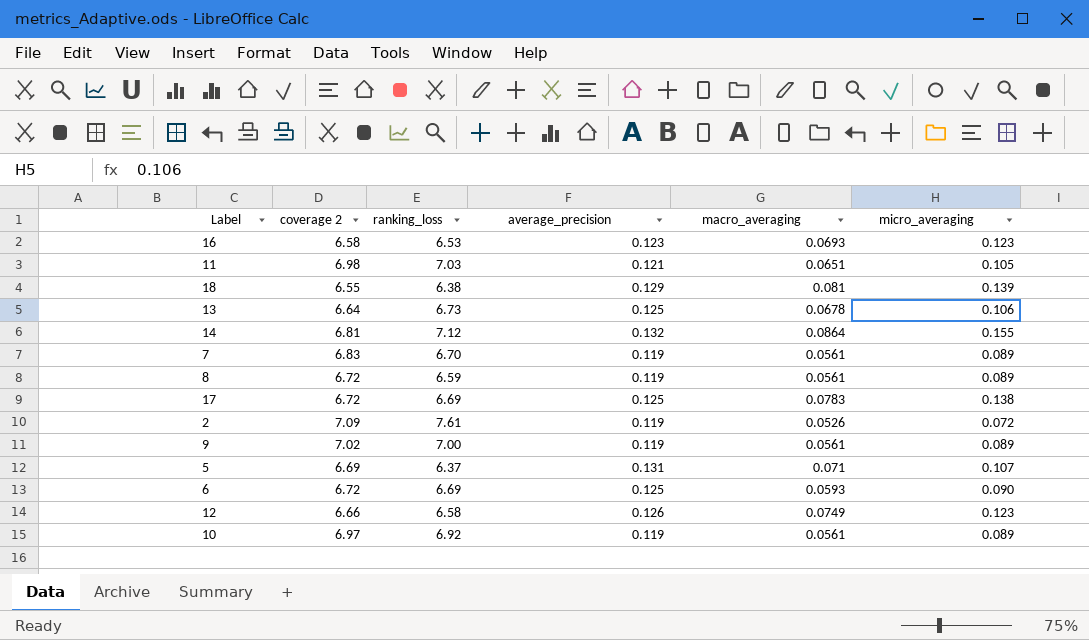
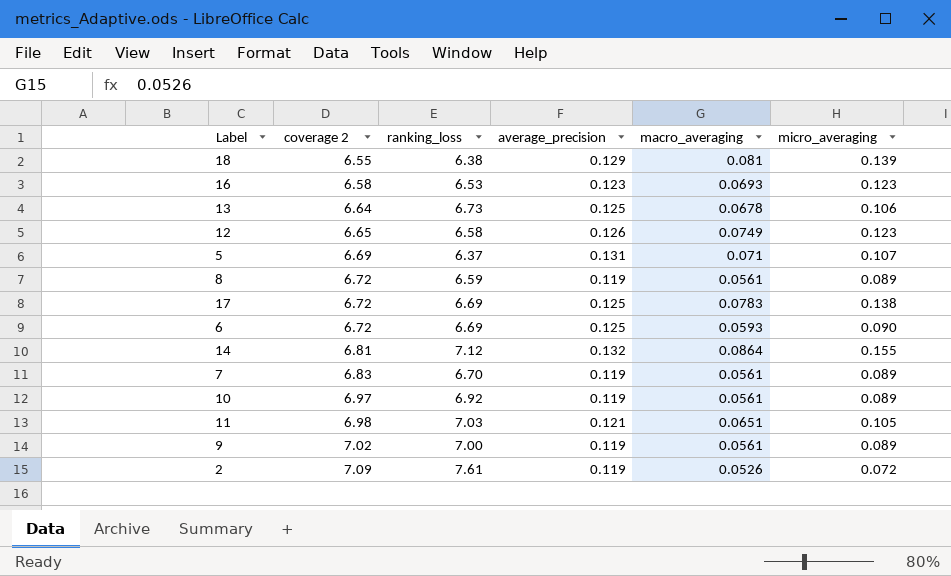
row order: none -> coverage 2 ascending
12 | coverage 2: 6.66 -> 6.65

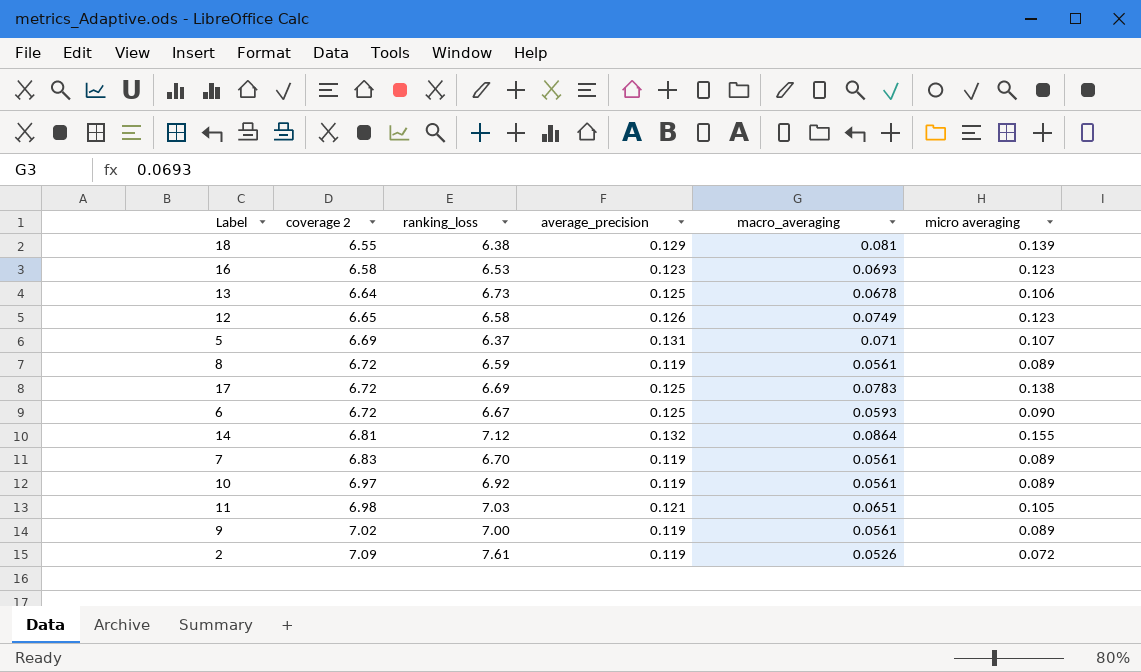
column name: micro_averaging -> micro averaging
6 | ranking_loss: 6.69 -> 6.67

